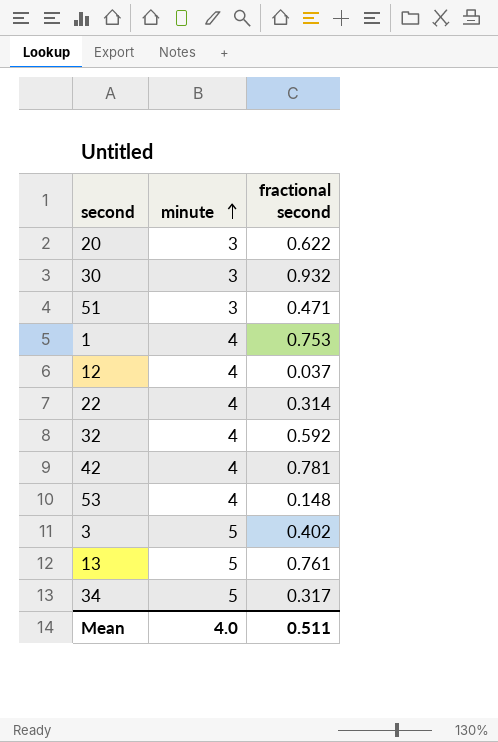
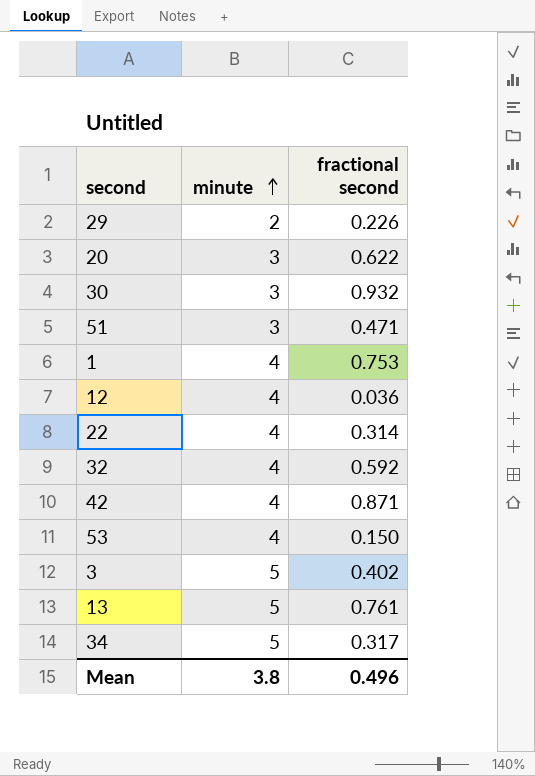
row 29: none -> 2 | 0.226
12 | fractional second: 0.037 -> 0.036
42 | fractional second: 0.781 -> 0.871
53 | fractional second: 0.148 -> 0.150
Mean | minute: 4.0 -> 3.8
Mean | fractional second: 0.511 -> 0.496

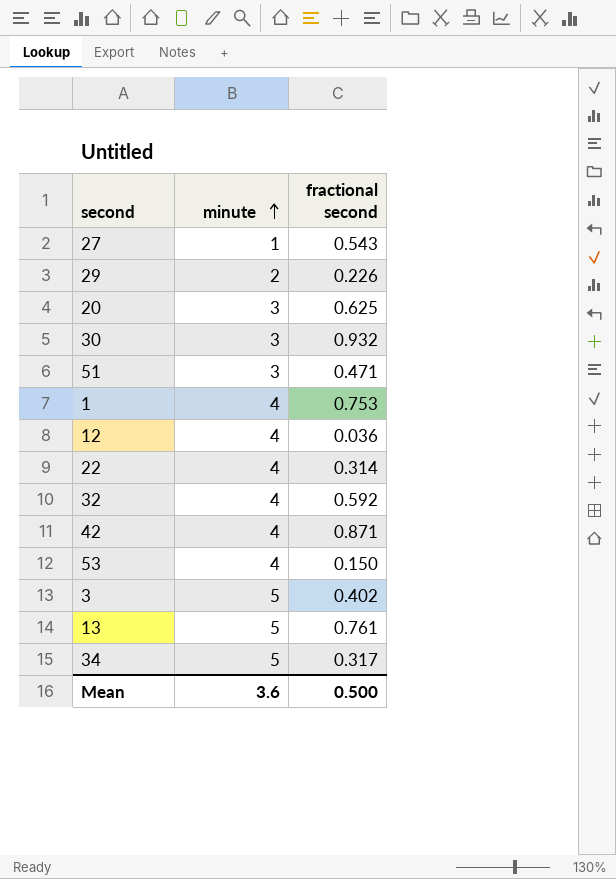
row 27: none -> 1 | 0.543
20 | fractional second: 0.622 -> 0.625
Mean | minute: 3.8 -> 3.6
Mean | fractional second: 0.496 -> 0.500

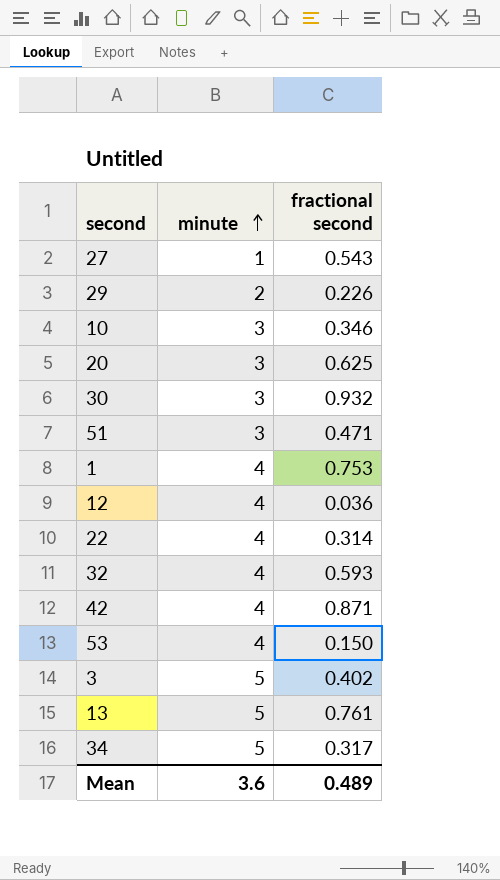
row 10: none -> 3 | 0.346
32 | fractional second: 0.592 -> 0.593
Mean | fractional second: 0.500 -> 0.489

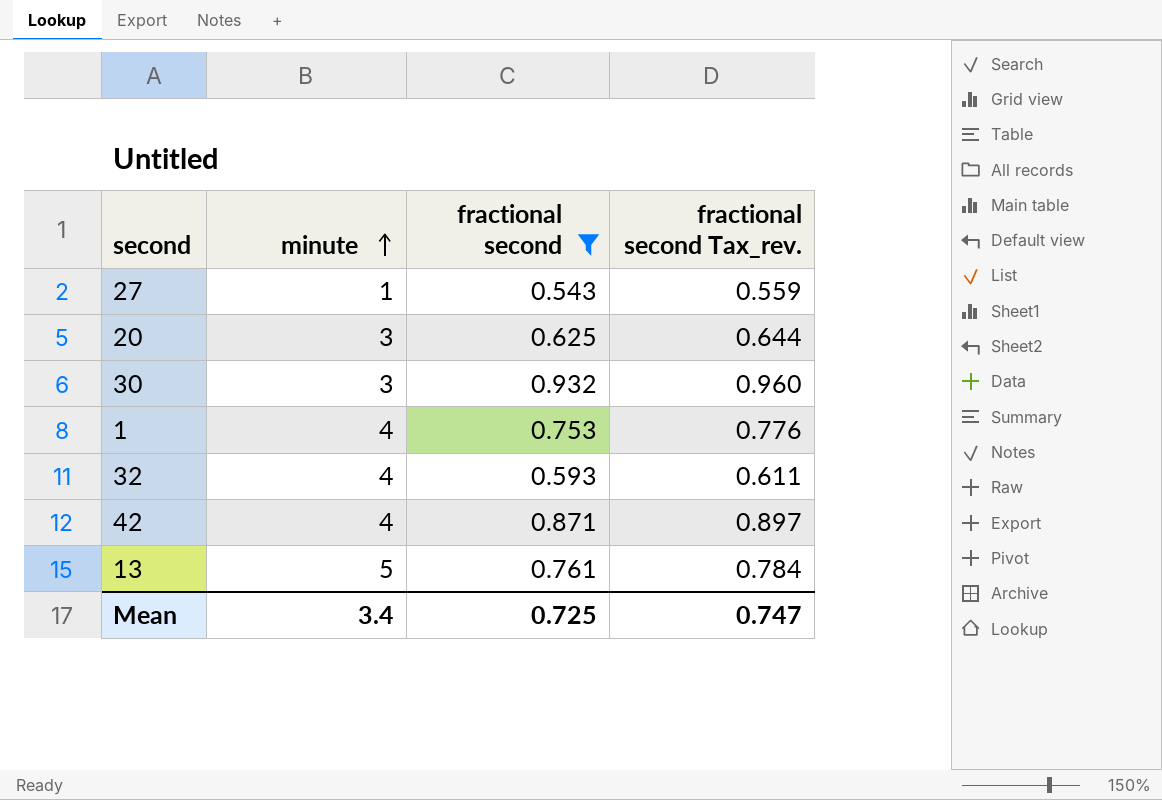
filter: none -> fractional second >= 0.543
column fractional second Tax_rev. | formula: none -> [fractional second] * 1.03
Mean | minute: 3.6 -> 3.4
Mean | fractional second: 0.489 -> 0.725

